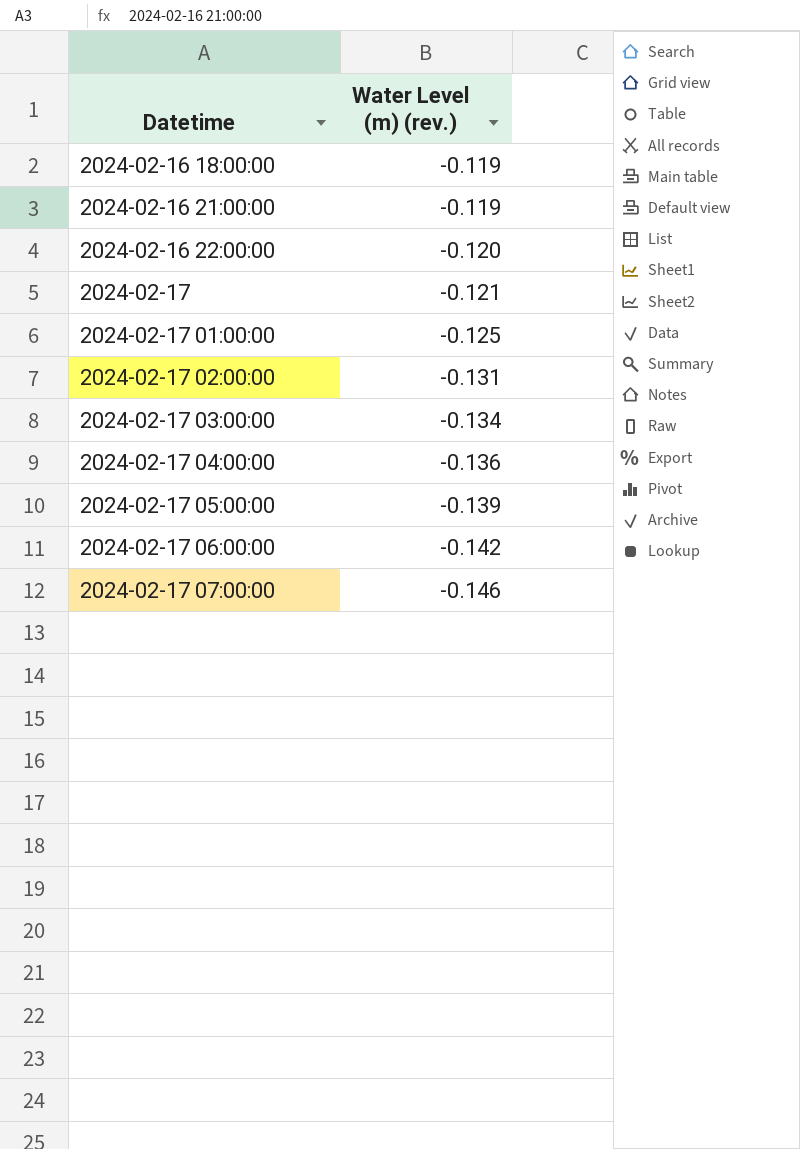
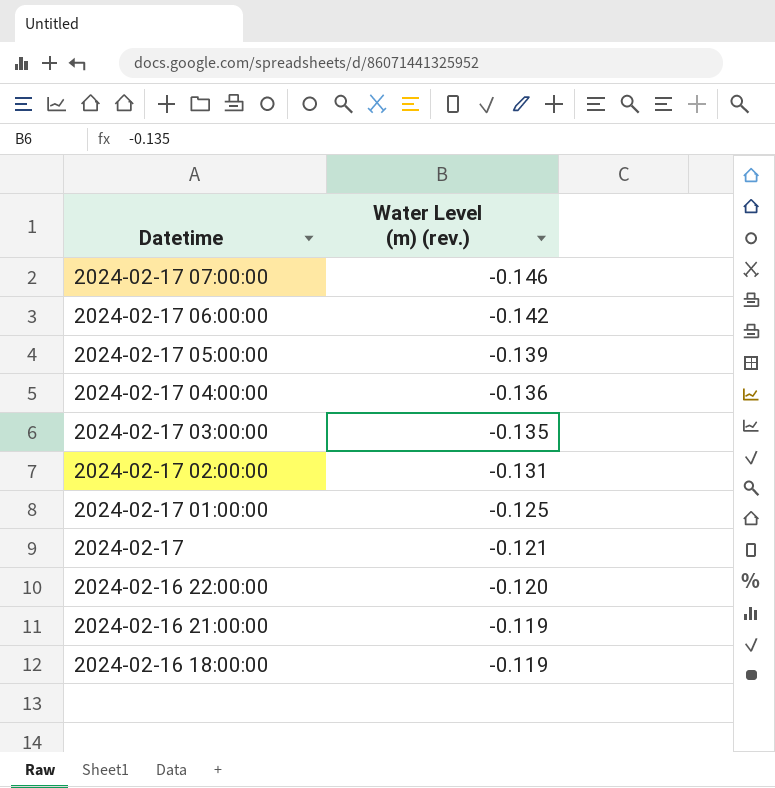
row order: Datetime ascending -> Datetime descending
2024-02-17 03:00:00 | Water Level (m) (rev.): -0.134 -> -0.135

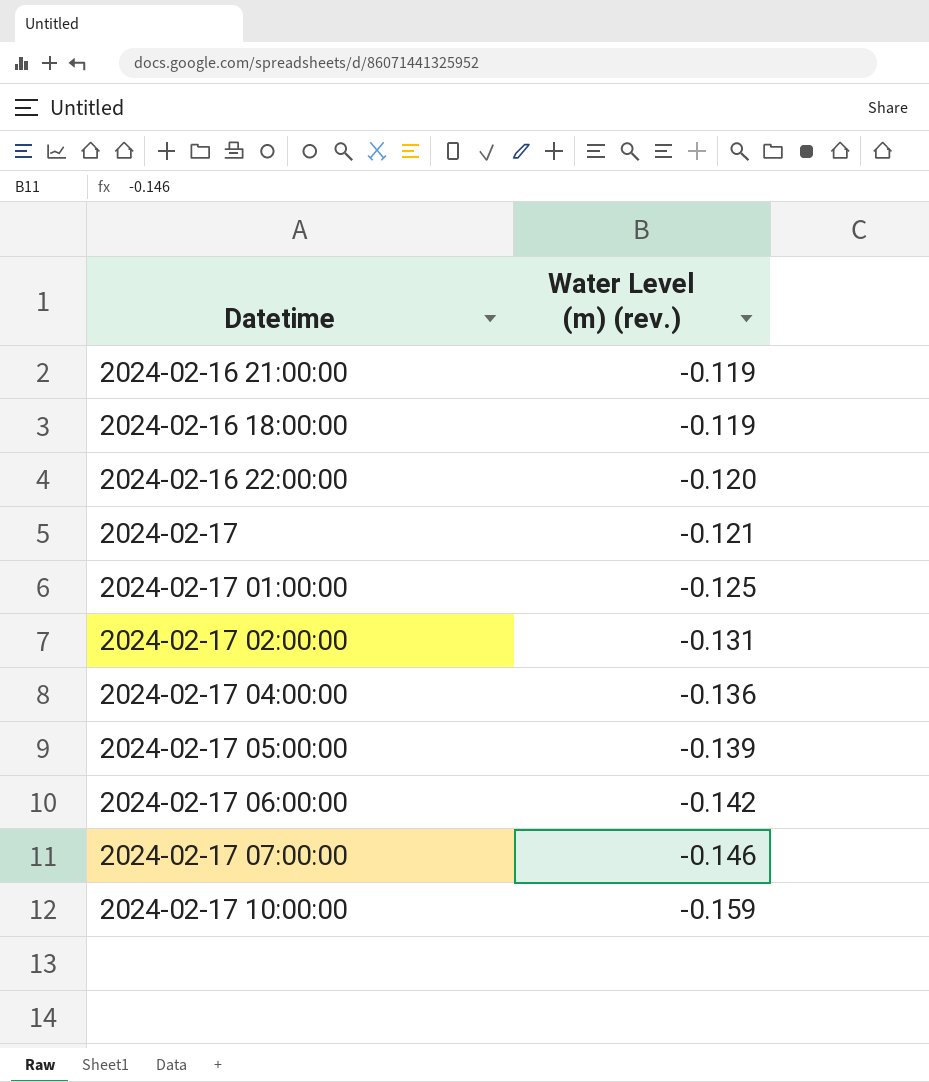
row order: Datetime descending -> Water Level (m) (rev.) descending
row 2024-02-17 03:00:00: -0.135 -> none
row 2024-02-17 10:00:00: none -> -0.159

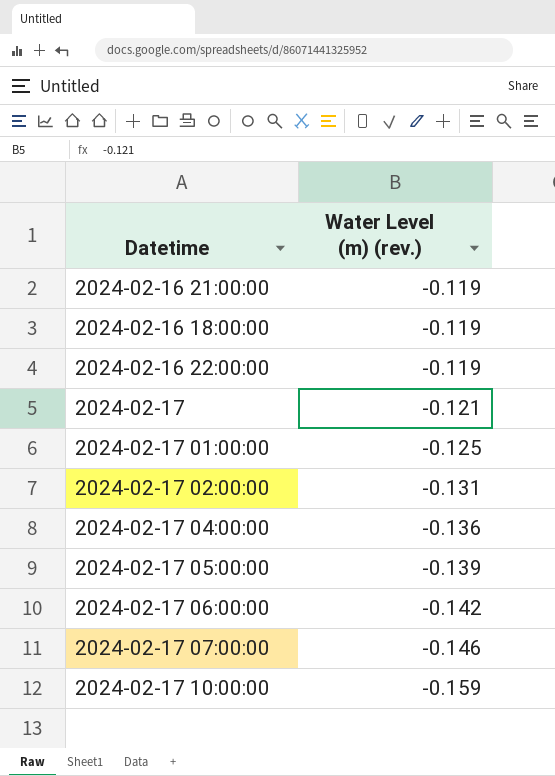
2024-02-16 22:00:00 | Water Level (m) (rev.): -0.120 -> -0.119

